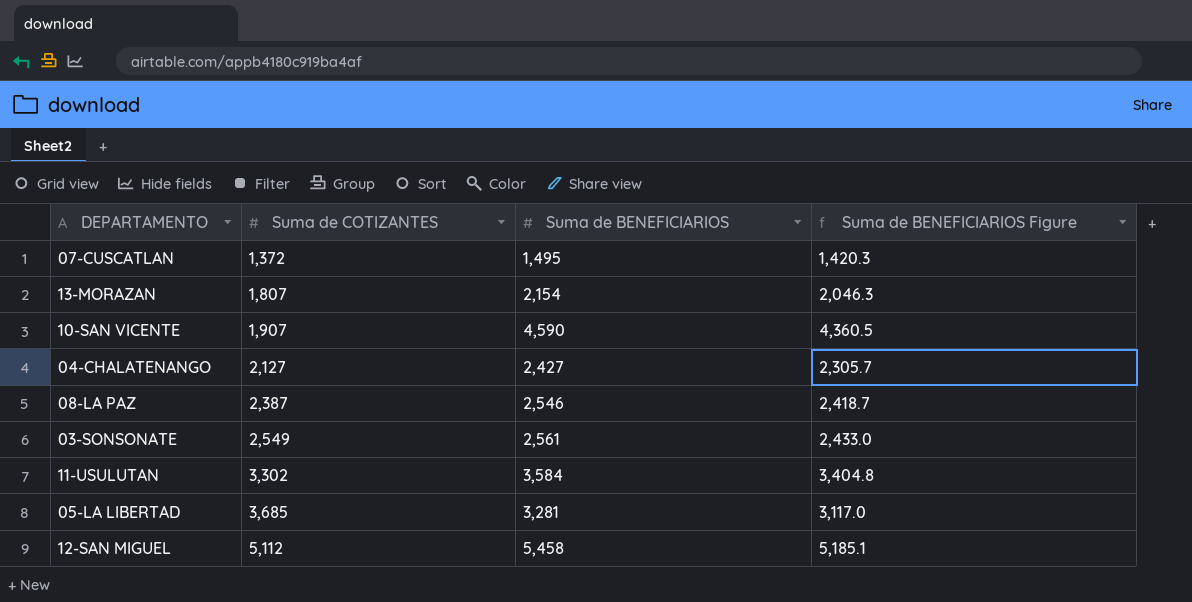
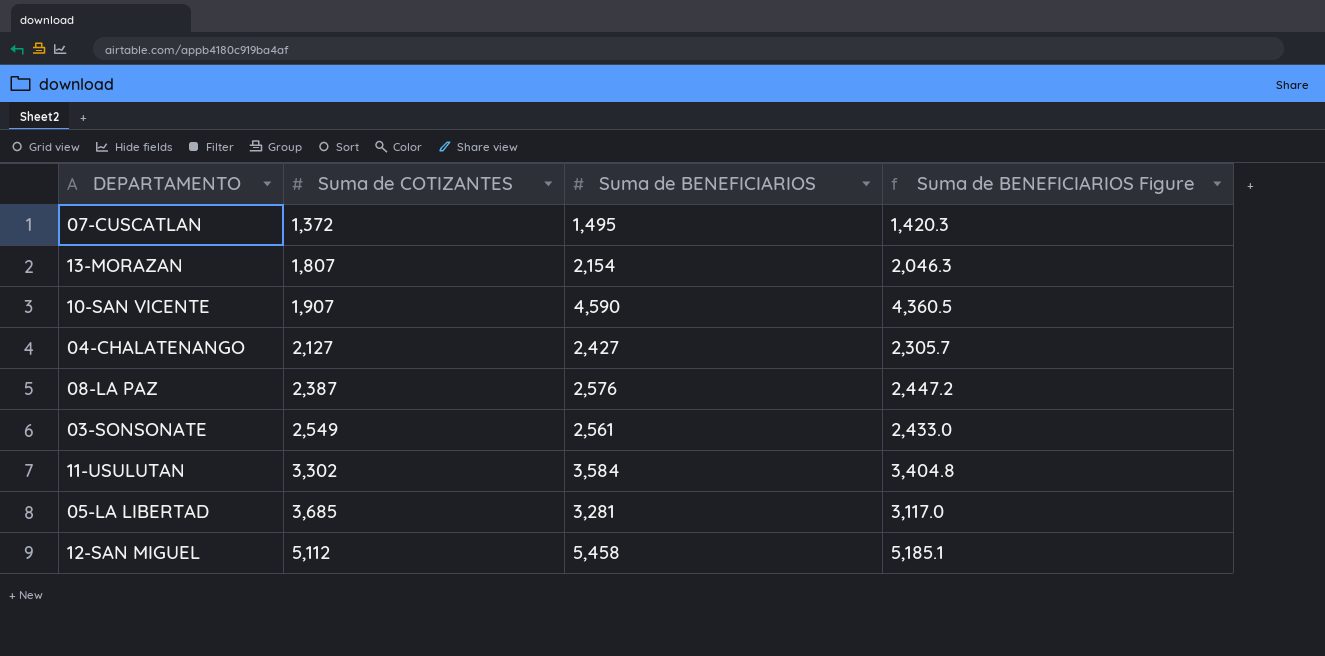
08-LA PAZ | Suma de BENEFICIARIOS: 2,546 -> 2,576
08-LA PAZ | Suma de BENEFICIARIOS Figure: 2,418.7 -> 2,447.2

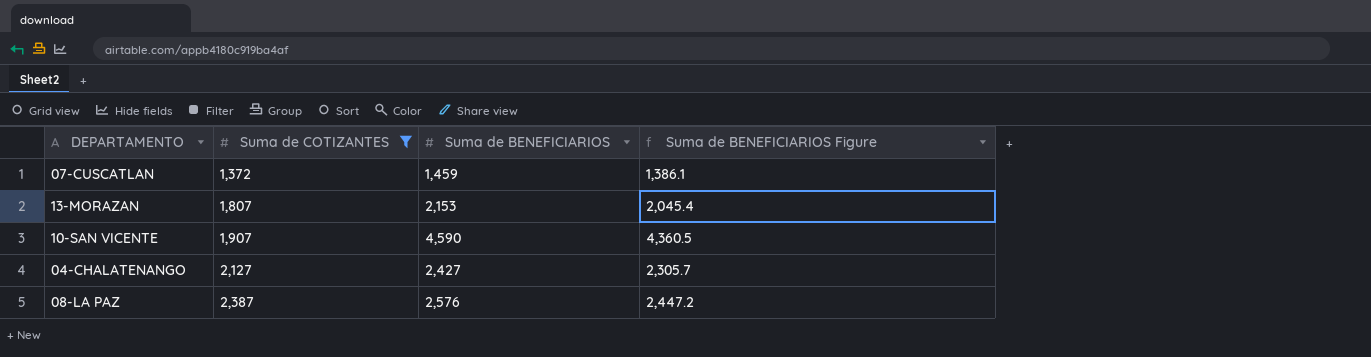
filter: none -> Suma de COTIZANTES <= 2,387
07-CUSCATLAN | Suma de BENEFICIARIOS: 1,495 -> 1,459
07-CUSCATLAN | Suma de BENEFICIARIOS Figure: 1,420.3 -> 1,386.1
13-MORAZAN | Suma de BENEFICIARIOS: 2,154 -> 2,153
13-MORAZAN | Suma de BENEFICIARIOS Figure: 2,046.3 -> 2,045.4

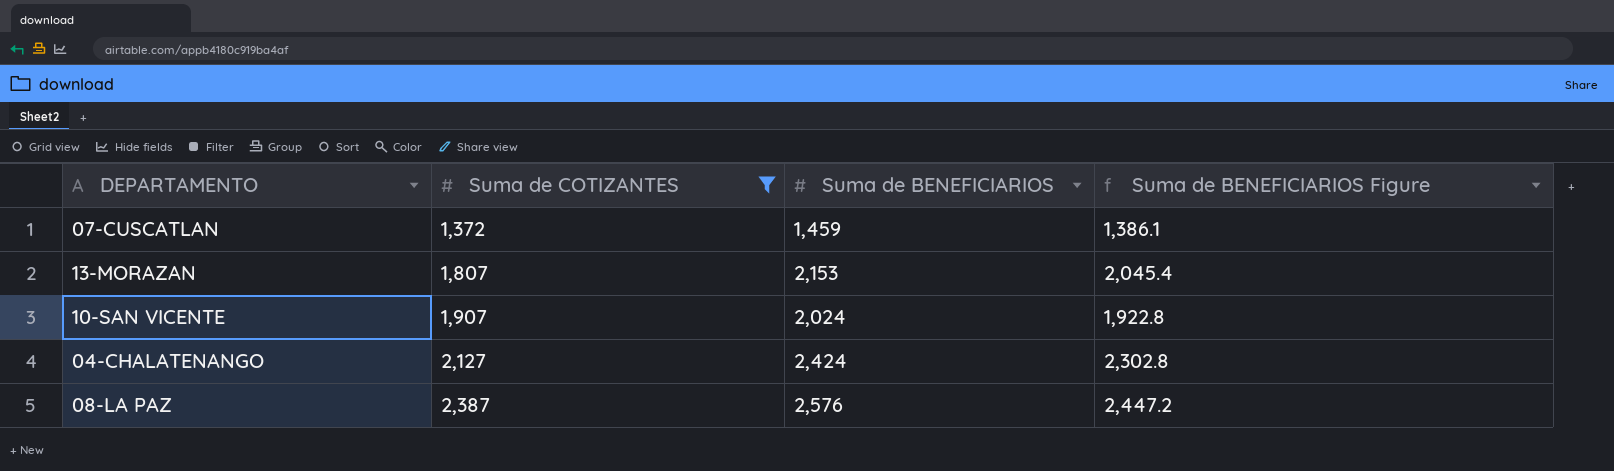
10-SAN VICENTE | Suma de BENEFICIARIOS: 4,590 -> 2,024
10-SAN VICENTE | Suma de BENEFICIARIOS Figure: 4,360.5 -> 1,922.8
04-CHALATENANGO | Suma de BENEFICIARIOS: 2,427 -> 2,424
04-CHALATENANGO | Suma de BENEFICIARIOS Figure: 2,305.7 -> 2,302.8

